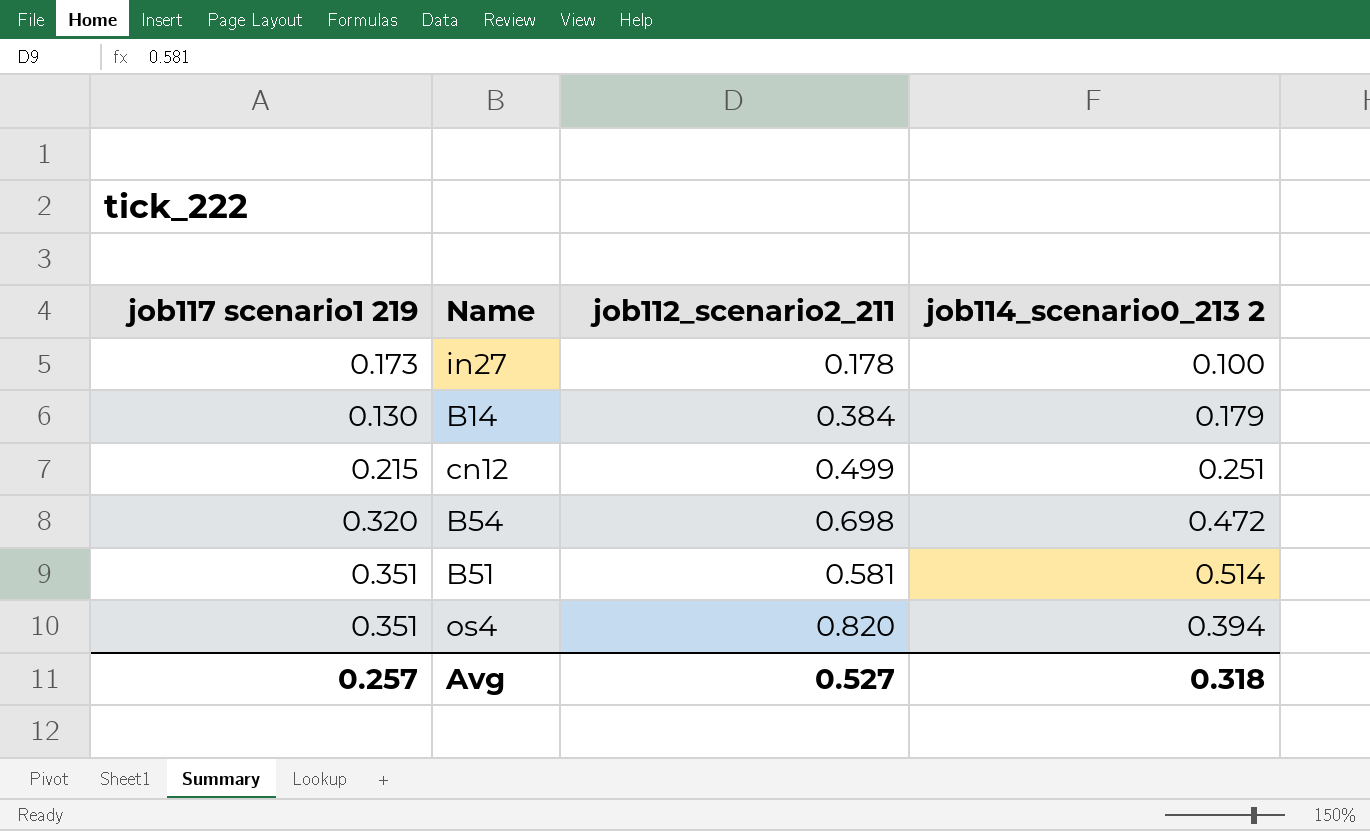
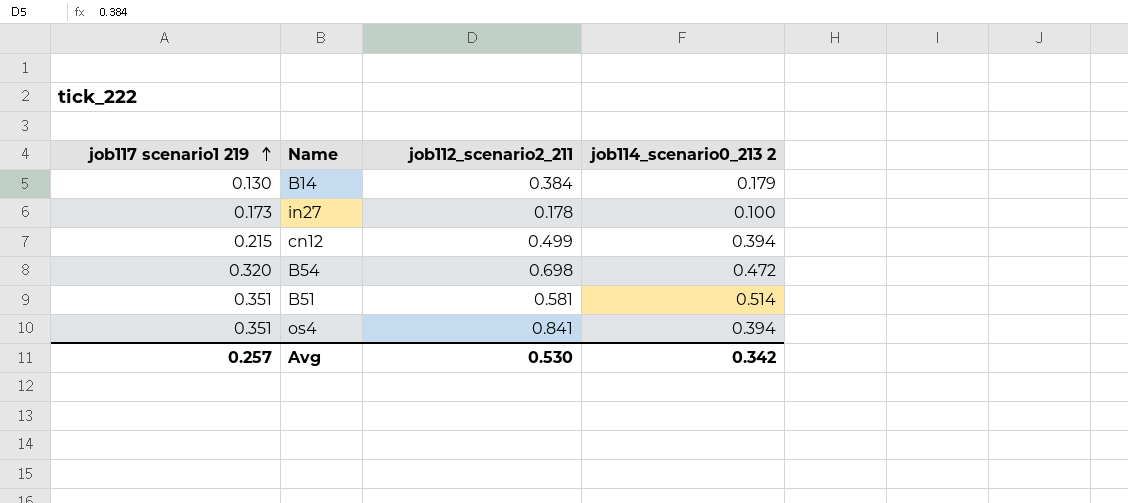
row order: none -> job117 scenario1 219 ascending
cn12 | job114_scenario0_213 2: 0.251 -> 0.394
os4 | job112_scenario2_211: 0.820 -> 0.841
Avg | job112_scenario2_211: 0.527 -> 0.530
Avg | job114_scenario0_213 2: 0.318 -> 0.342

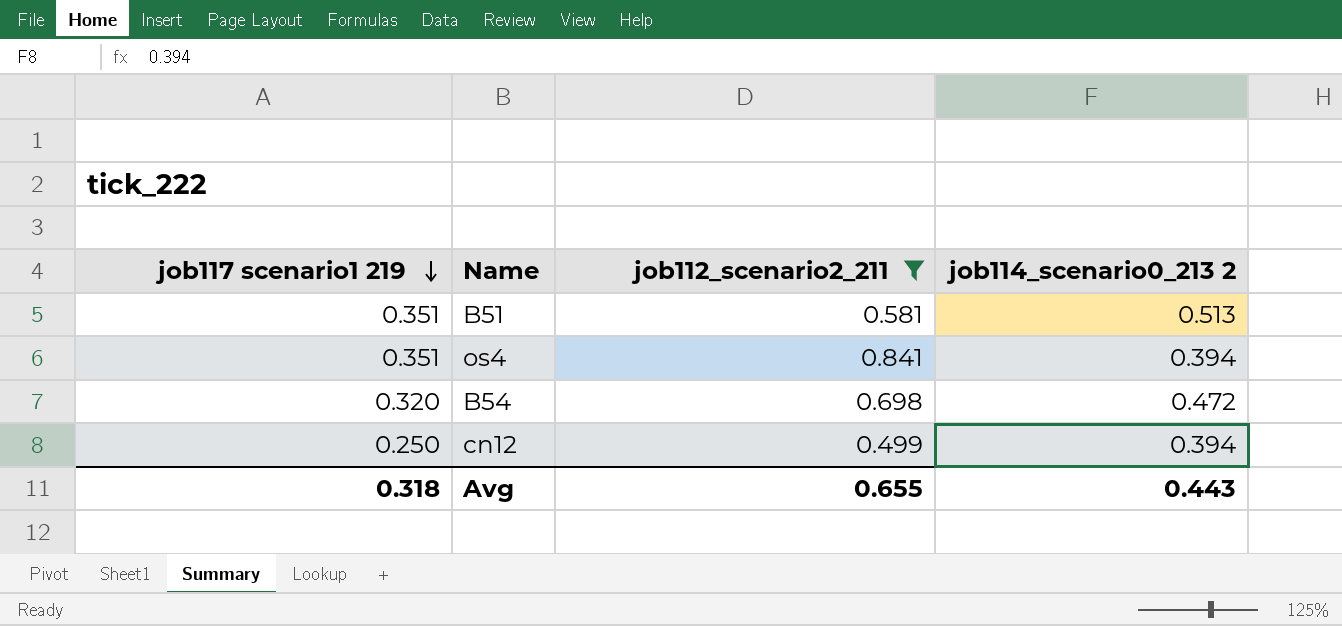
filter: none -> job112_scenario2_211 >= 0.499
row order: job117 scenario1 219 ascending -> job117 scenario1 219 descending
B51 | job114_scenario0_213 2: 0.514 -> 0.513
cn12 | job117 scenario1 219: 0.215 -> 0.250
Avg | job117 scenario1 219: 0.257 -> 0.318
Avg | job112_scenario2_211: 0.530 -> 0.655
Avg | job114_scenario0_213 2: 0.342 -> 0.443

